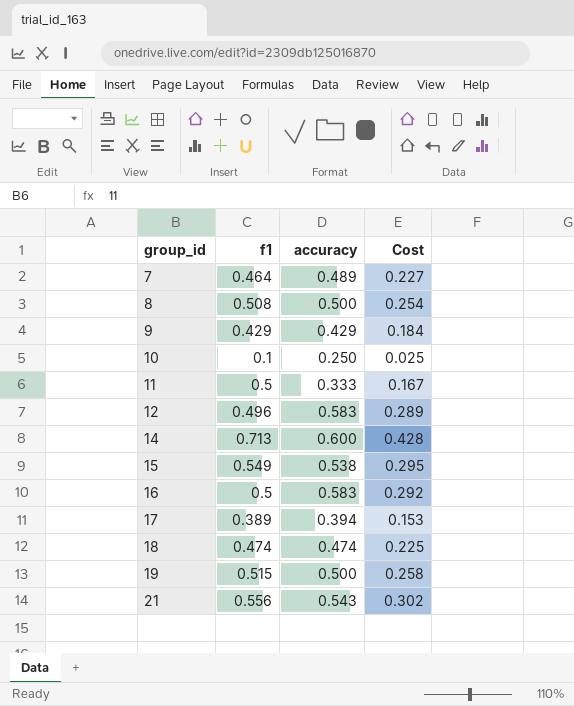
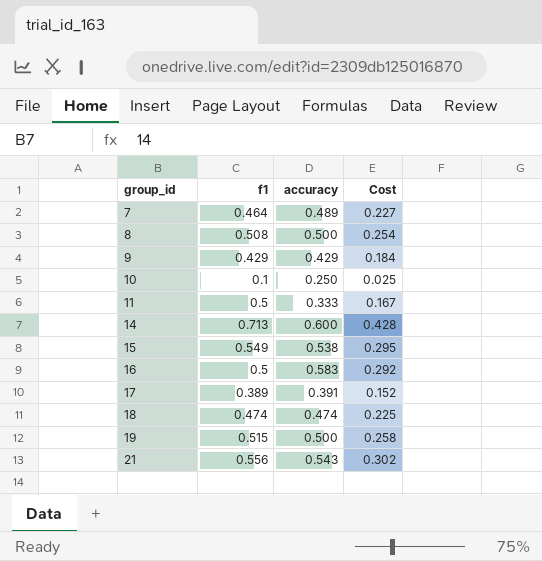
row 12: 0.496 | 0.583 | 0.289 -> none
17 | accuracy: 0.394 -> 0.391
17 | Cost: 0.153 -> 0.152

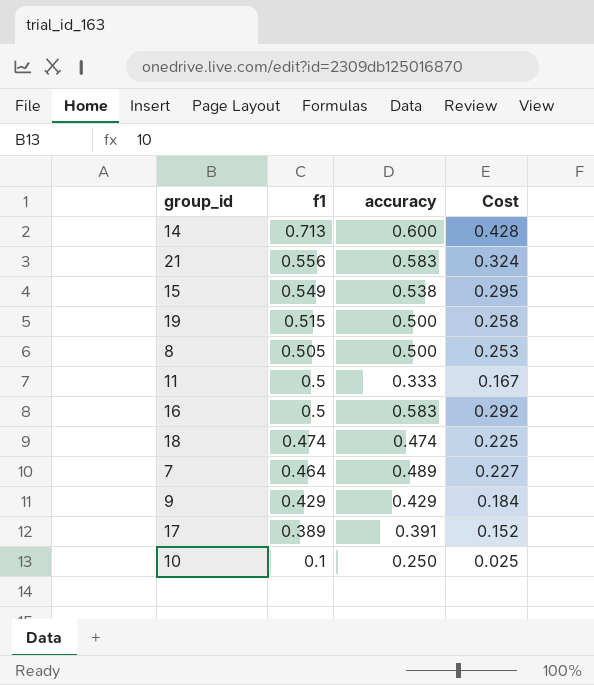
row order: group_id ascending -> f1 descending
21 | accuracy: 0.543 -> 0.583
21 | Cost: 0.302 -> 0.324
8 | f1: 0.508 -> 0.505
8 | Cost: 0.254 -> 0.253

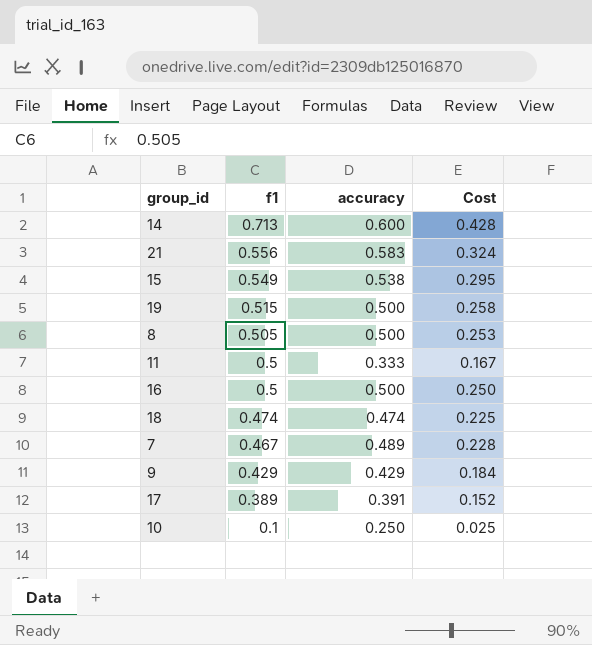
16 | accuracy: 0.583 -> 0.500
16 | Cost: 0.292 -> 0.250
7 | f1: 0.464 -> 0.467
7 | Cost: 0.227 -> 0.228

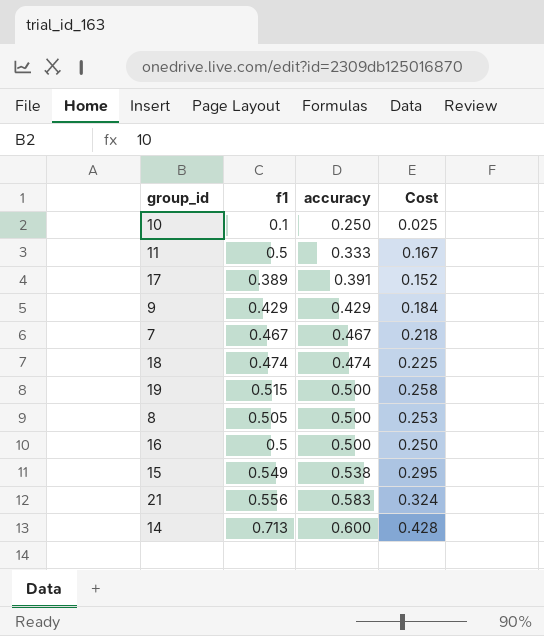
row order: f1 descending -> accuracy ascending
7 | accuracy: 0.489 -> 0.467
7 | Cost: 0.228 -> 0.218

